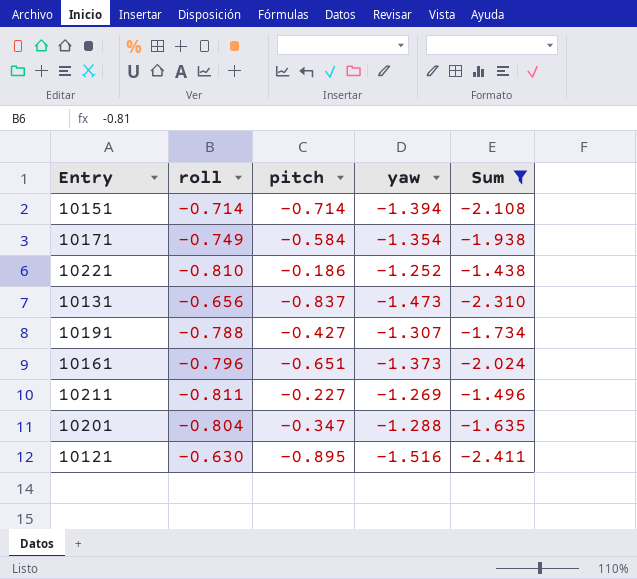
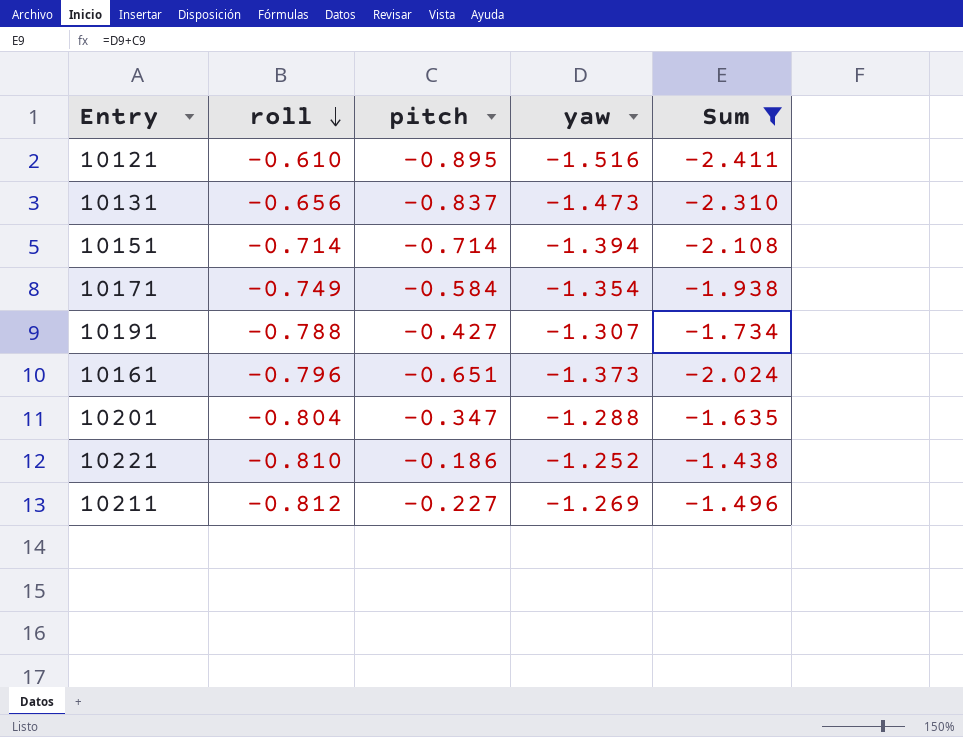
row order: none -> roll descending
10121 | roll: -0.630 -> -0.610
10211 | roll: -0.811 -> -0.812

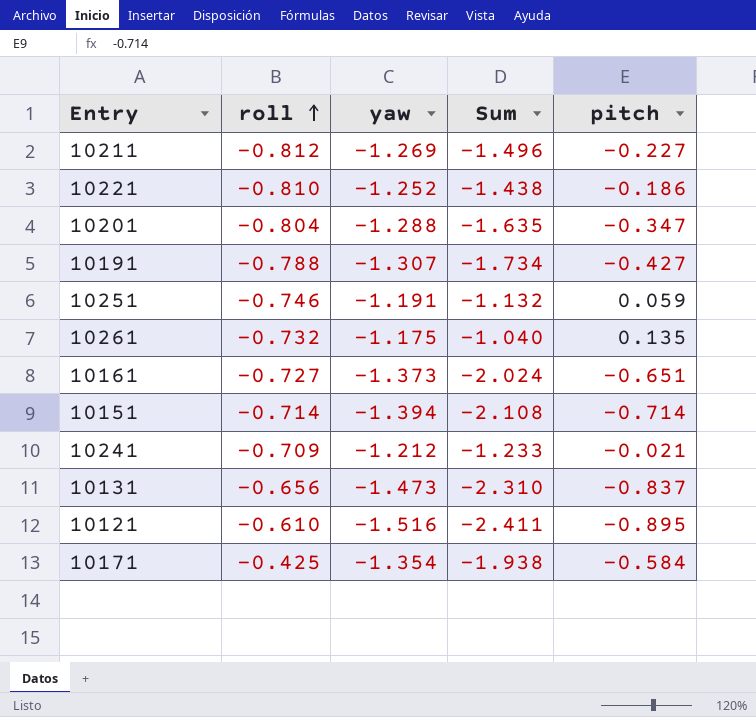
filter: Sum <= -1.438 -> none
row order: roll descending -> roll ascending
column pitch | position: 3 -> 5
10161 | roll: -0.796 -> -0.727
10171 | roll: -0.749 -> -0.425

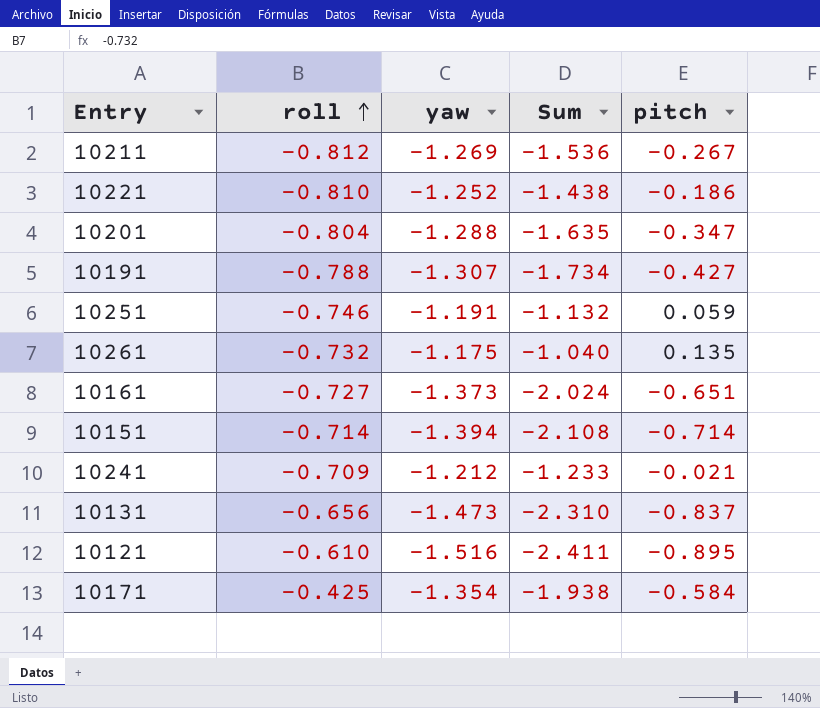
10211 | Sum: -1.496 -> -1.536
10211 | pitch: -0.227 -> -0.267

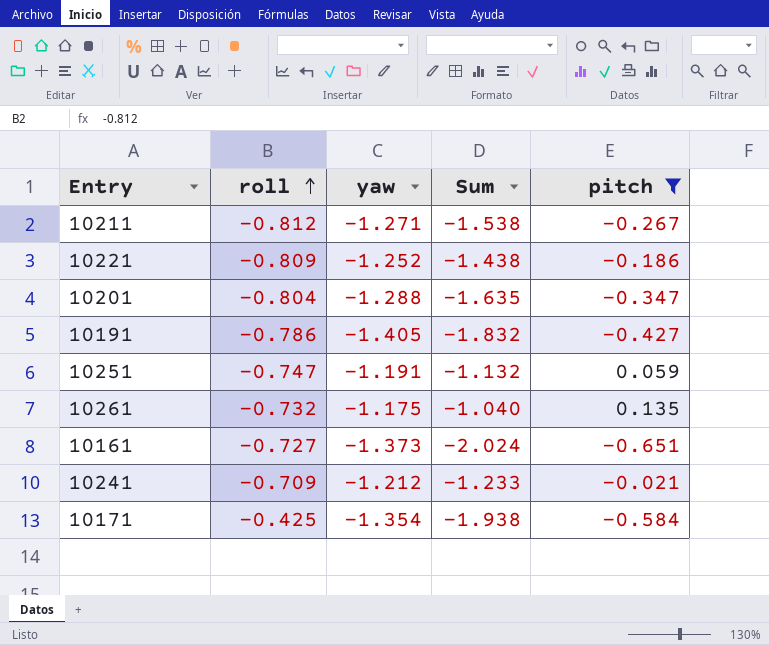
filter: none -> pitch >= -0.651
10211 | yaw: -1.269 -> -1.271
10211 | Sum: -1.536 -> -1.538
10221 | roll: -0.810 -> -0.809
10191 | roll: -0.788 -> -0.786
10191 | yaw: -1.307 -> -1.405
10191 | Sum: -1.734 -> -1.832
10251 | roll: -0.746 -> -0.747

